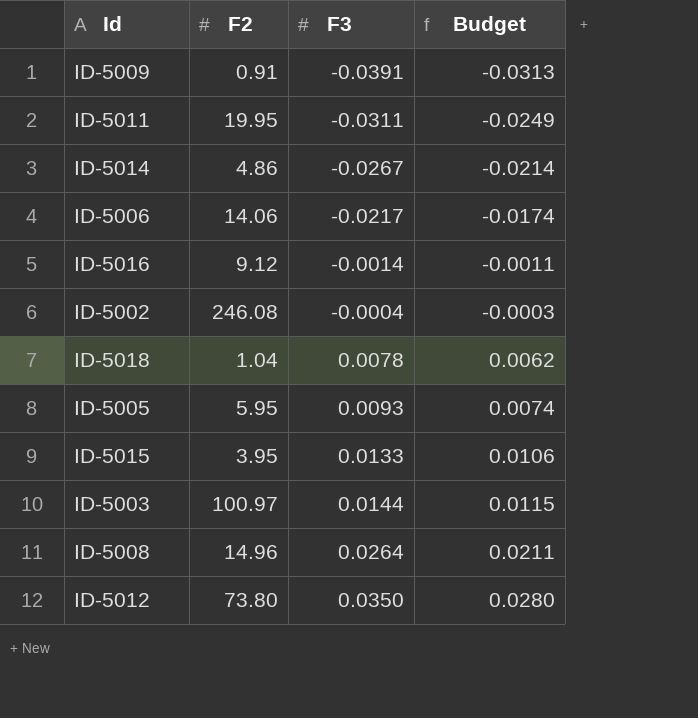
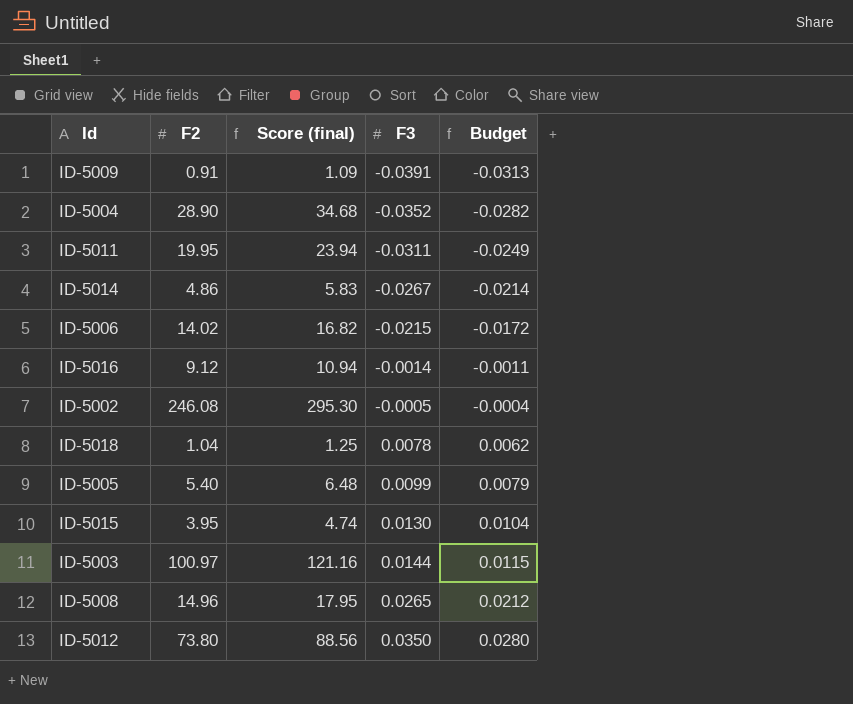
column Score (final) | formula: none -> [F2] * 1.2
row ID-5004: none -> 28.90 | 34.68 | -0.0352 | -0.0282
ID-5006 | F2: 14.06 -> 14.02
ID-5006 | F3: -0.0217 -> -0.0215
ID-5006 | Budget: -0.0174 -> -0.0172
ID-5002 | F3: -0.0004 -> -0.0005
ID-5002 | Budget: -0.0003 -> -0.0004
ID-5005 | F2: 5.95 -> 5.40
ID-5005 | F3: 0.0093 -> 0.0099
ID-5005 | Budget: 0.0074 -> 0.0079
ID-5015 | F3: 0.0133 -> 0.0130
ID-5015 | Budget: 0.0106 -> 0.0104
ID-5008 | F3: 0.0264 -> 0.0265
ID-5008 | Budget: 0.0211 -> 0.0212

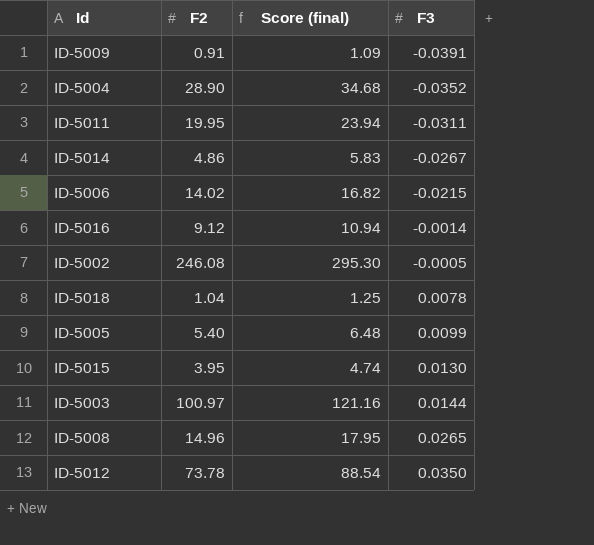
column Budget | formula: [F3] * 0.8 -> none
ID-5012 | F2: 73.80 -> 73.78
ID-5012 | Score (final): 88.56 -> 88.54

